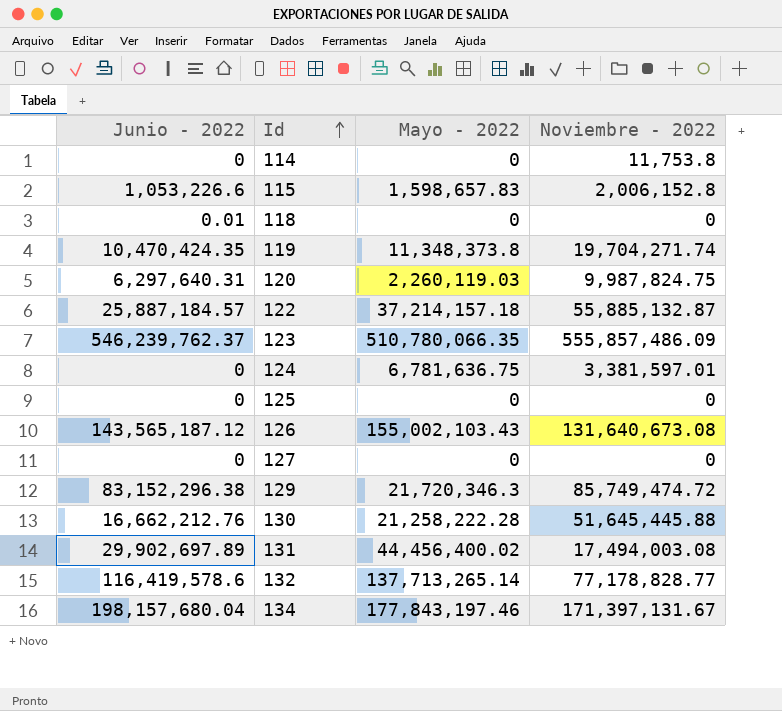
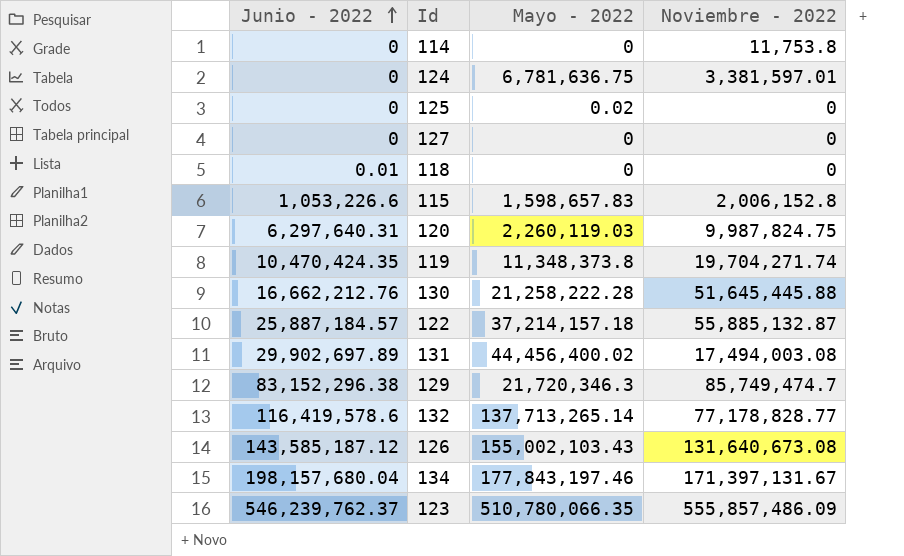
row order: Id ascending -> Junio - 2022 ascending
125 | Mayo - 2022: 0 -> 0.02
129 | Noviembre - 2022: 85,749,474.72 -> 85,749,474.7
126 | Junio - 2022: 143,565,187.12 -> 143,585,187.12

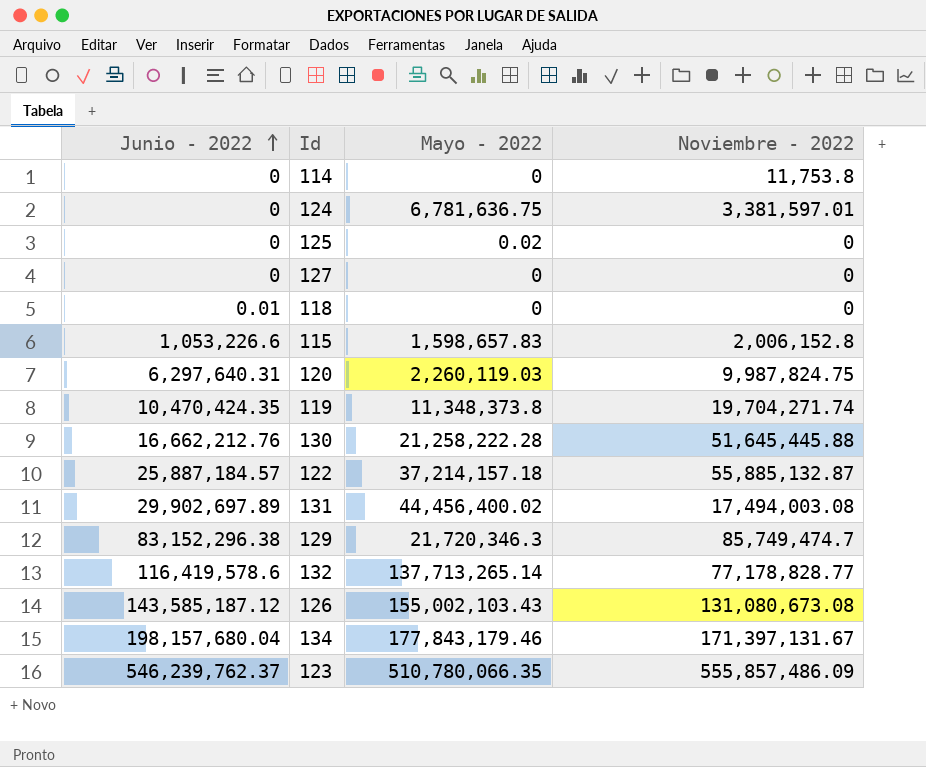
126 | Noviembre - 2022: 131,640,673.08 -> 131,080,673.08
134 | Mayo - 2022: 177,843,197.46 -> 177,843,179.46

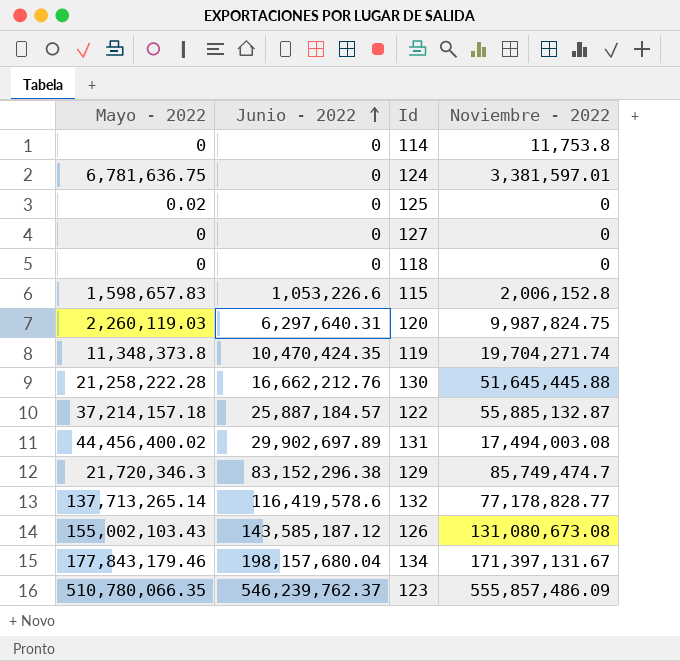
column Mayo - 2022 | position: 3 -> 1
118 | Junio - 2022: 0.01 -> 0

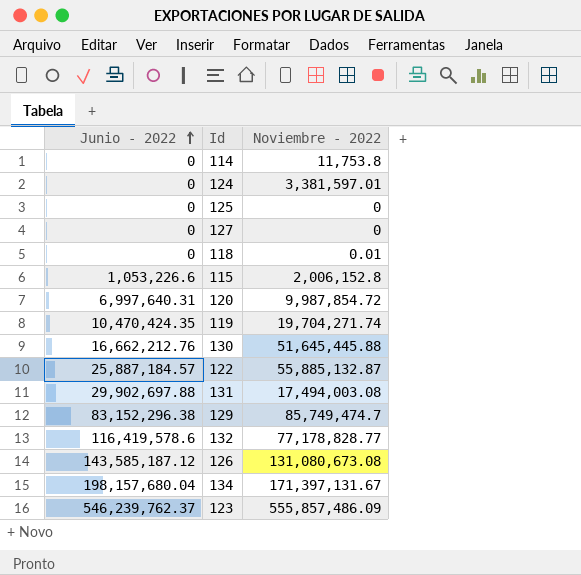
column Mayo - 2022 | position: 1 -> none
118 | Noviembre - 2022: 0 -> 0.01
120 | Junio - 2022: 6,297,640.31 -> 6,997,640.31
120 | Noviembre - 2022: 9,987,824.75 -> 9,987,854.72
131 | Junio - 2022: 29,902,697.89 -> 29,902,697.88

